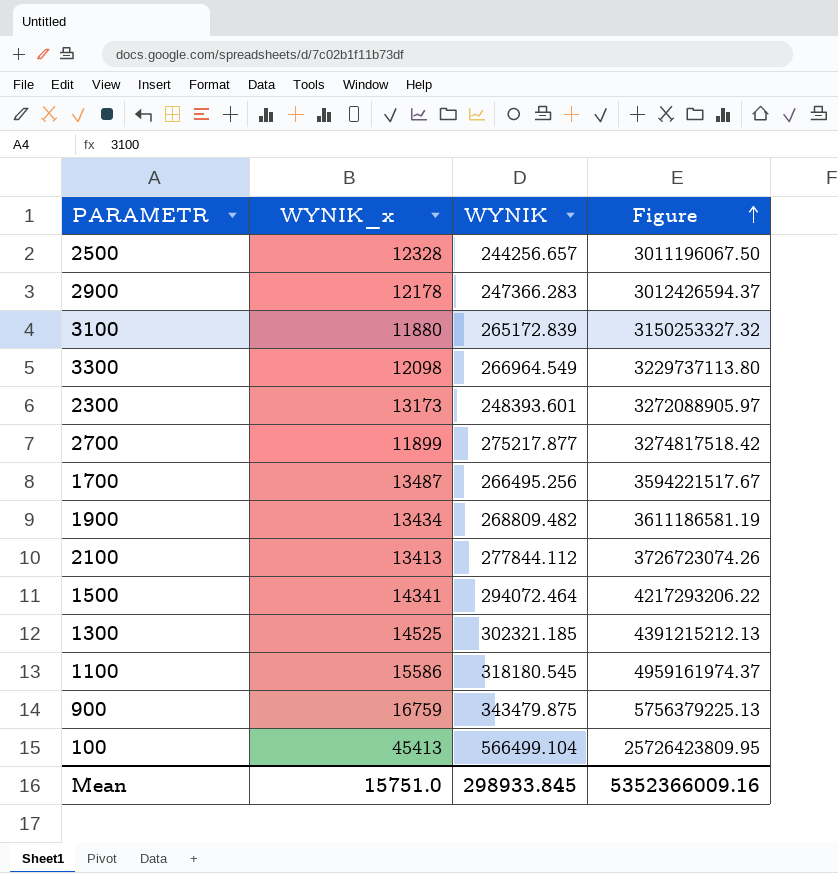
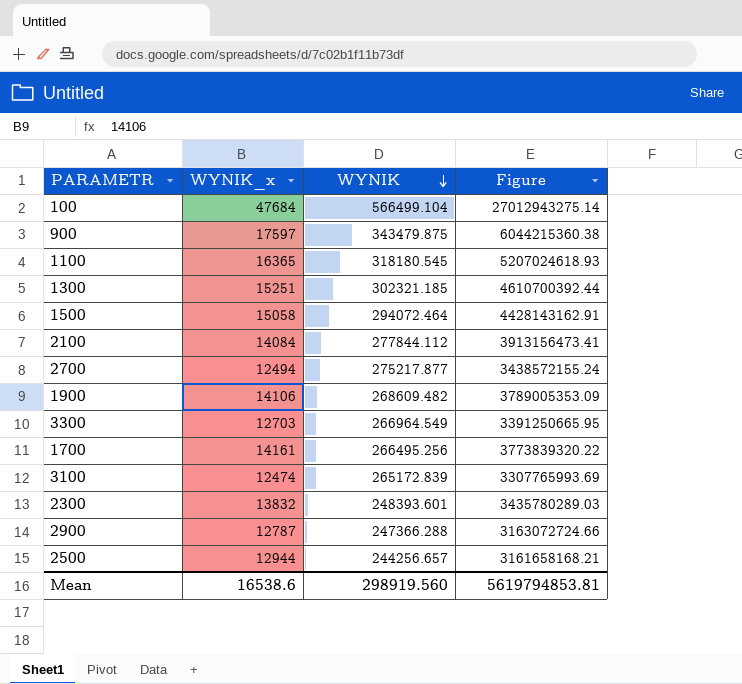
row order: Figure ascending -> WYNIK descending
100 | WYNIK_x: 45413 -> 47684
100 | Figure: 25726423809.95 -> 27012943275.14
900 | WYNIK_x: 16759 -> 17597
900 | Figure: 5756379225.13 -> 6044215360.38
1100 | WYNIK_x: 15586 -> 16365
1100 | Figure: 4959161974.37 -> 5207024618.93
1300 | WYNIK_x: 14525 -> 15251
1300 | Figure: 4391215212.13 -> 4610700392.44
1500 | WYNIK_x: 14341 -> 15058
1500 | Figure: 4217293206.22 -> 4428143162.91
2100 | WYNIK_x: 13413 -> 14084
2100 | Figure: 3726723074.26 -> 3913156473.41
2700 | WYNIK_x: 11899 -> 12494
2700 | Figure: 3274817518.42 -> 3438572155.24
1900 | WYNIK_x: 13434 -> 14106
1900 | WYNIK: 268809.482 -> 268609.482
1900 | Figure: 3611186581.19 -> 3789005353.09
3300 | WYNIK_x: 12098 -> 12703
3300 | Figure: 3229737113.80 -> 3391250665.95
1700 | WYNIK_x: 13487 -> 14161
1700 | Figure: 3594221517.67 -> 3773839320.22
3100 | WYNIK_x: 11880 -> 12474
3100 | Figure: 3150253327.32 -> 3307765993.69
2300 | WYNIK_x: 13173 -> 13832
2300 | Figure: 3272088905.97 -> 3435780289.03
2900 | WYNIK_x: 12178 -> 12787
2900 | WYNIK: 247366.283 -> 247366.288
2900 | Figure: 3012426594.37 -> 3163072724.66
2500 | WYNIK_x: 12328 -> 12944
2500 | Figure: 3011196067.50 -> 3161658168.21
Mean | WYNIK_x: 15751.0 -> 16538.6
Mean | WYNIK: 298933.845 -> 298919.560
Mean | Figure: 5352366009.16 -> 5619794853.81

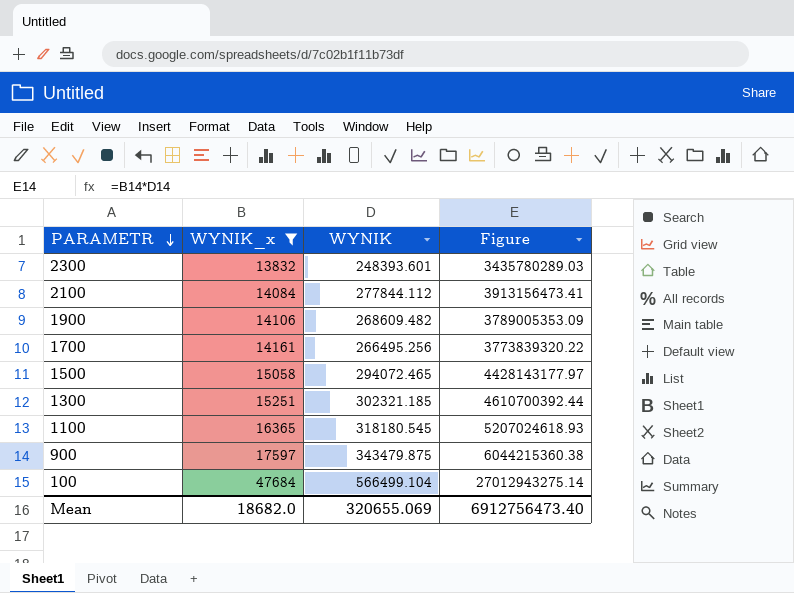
filter: none -> WYNIK_x >= 13832
row order: WYNIK descending -> PARAMETR descending
1500 | WYNIK: 294072.464 -> 294072.465
1500 | Figure: 4428143162.91 -> 4428143177.97
Mean | WYNIK_x: 16538.6 -> 18682.0
Mean | WYNIK: 298919.560 -> 320655.069
Mean | Figure: 5619794853.81 -> 6912756473.40

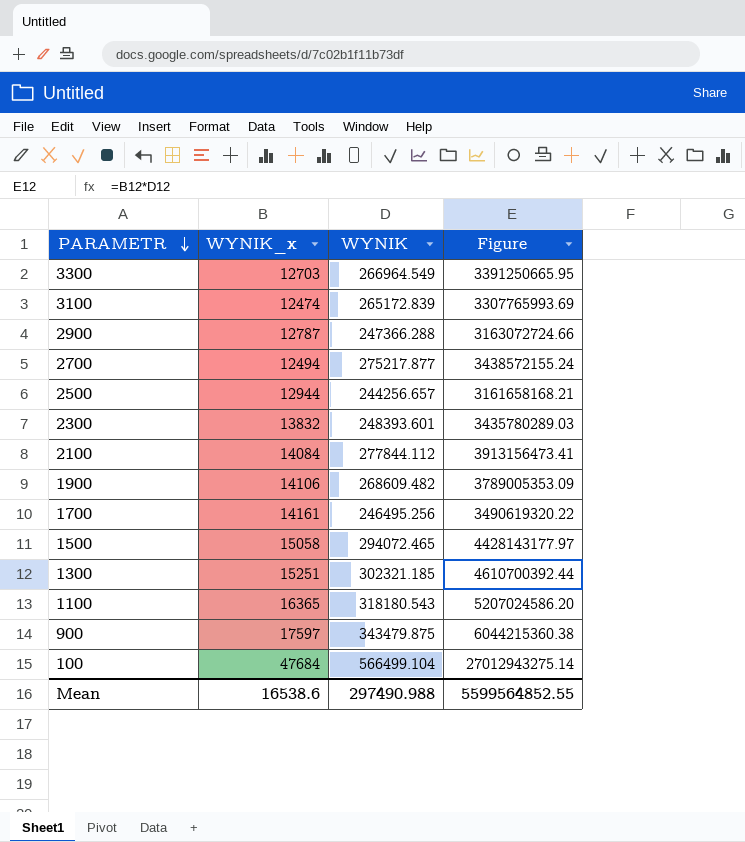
filter: WYNIK_x >= 13832 -> none
1700 | WYNIK: 266495.256 -> 246495.256
1700 | Figure: 3773839320.22 -> 3490619320.22
1100 | WYNIK: 318180.545 -> 318180.543
1100 | Figure: 5207024618.93 -> 5207024586.20
Mean | WYNIK_x: 18682.0 -> 16538.6
Mean | WYNIK: 320655.069 -> 297490.988
Mean | Figure: 6912756473.40 -> 5599564852.55

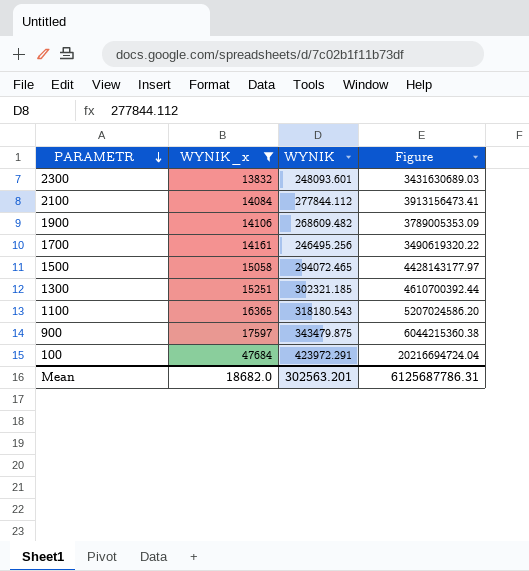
filter: none -> WYNIK_x >= 13832
2300 | WYNIK: 248393.601 -> 248093.601
2300 | Figure: 3435780289.03 -> 3431630689.03
100 | WYNIK: 566499.104 -> 423972.291
100 | Figure: 27012943275.14 -> 20216694724.04
Mean | WYNIK_x: 16538.6 -> 18682.0
Mean | WYNIK: 297490.988 -> 302563.201
Mean | Figure: 5599564852.55 -> 6125687786.31

